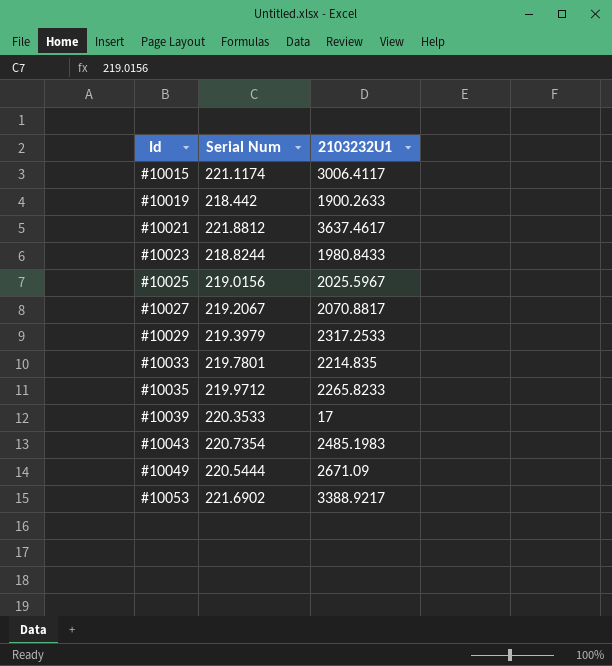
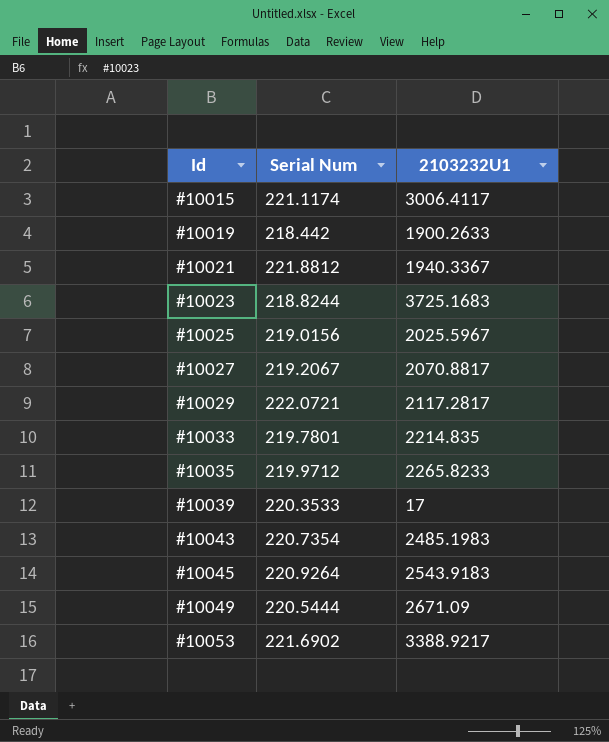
#10021 | 2103232U1: 3637.4617 -> 1940.3367
#10023 | 2103232U1: 1980.8433 -> 3725.1683
#10029 | Serial Num: 219.3979 -> 222.0721
#10029 | 2103232U1: 2317.2533 -> 2117.2817
row #10045: none -> 220.9264 | 2543.9183

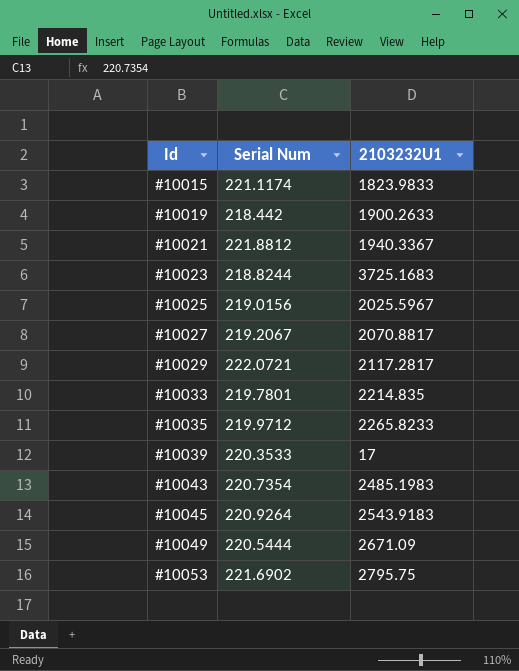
#10015 | 2103232U1: 3006.4117 -> 1823.9833
#10053 | 2103232U1: 3388.9217 -> 2795.75

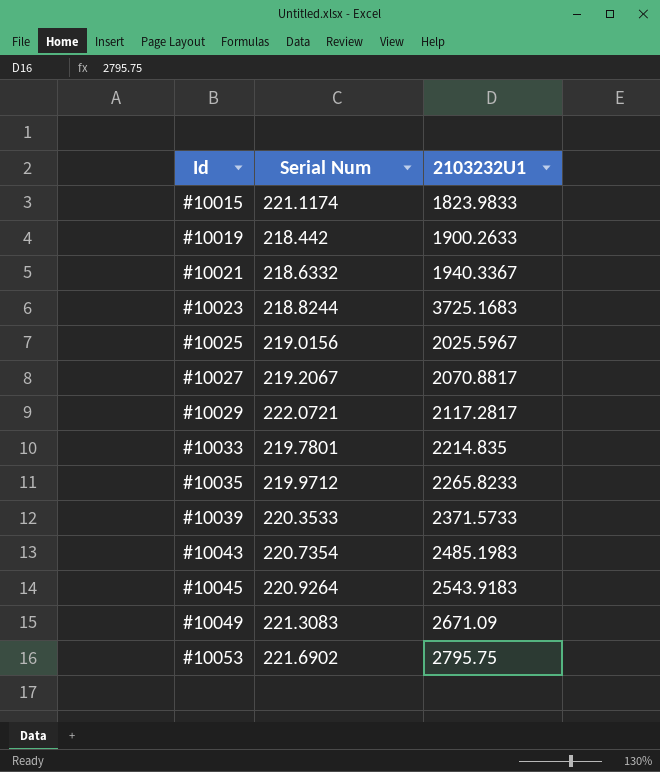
#10021 | Serial Num: 221.8812 -> 218.6332
#10039 | 2103232U1: 17 -> 2371.5733
#10049 | Serial Num: 220.5444 -> 221.3083

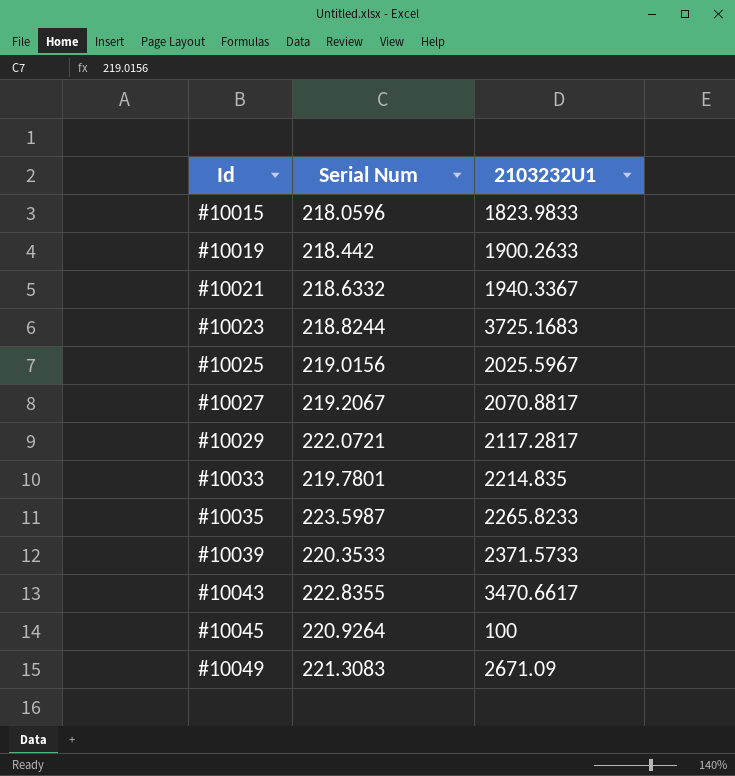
row #10053: 221.6902 | 2795.75 -> none
#10015 | Serial Num: 221.1174 -> 218.0596
#10035 | Serial Num: 219.9712 -> 223.5987
#10043 | Serial Num: 220.7354 -> 222.8355
#10043 | 2103232U1: 2485.1983 -> 3470.6617
#10045 | 2103232U1: 2543.9183 -> 100

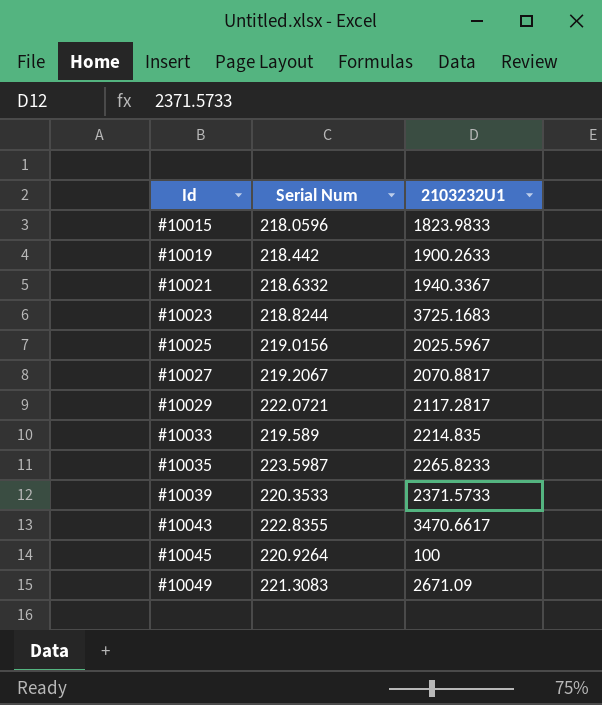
#10033 | Serial Num: 219.7801 -> 219.589

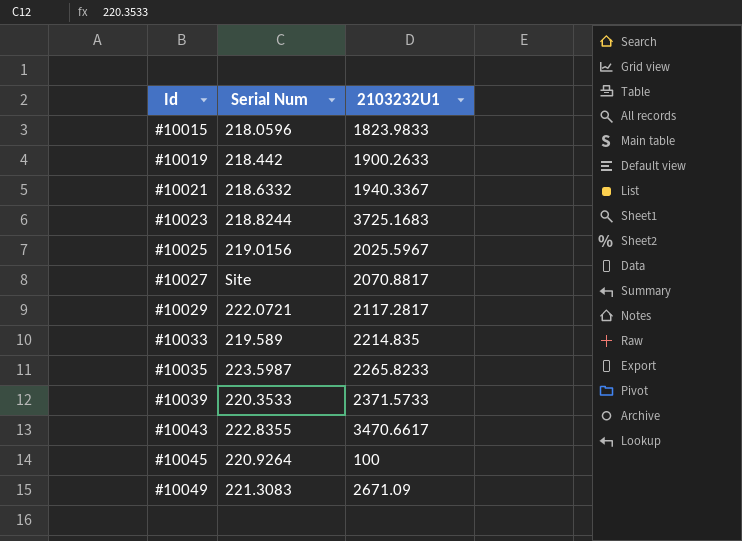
#10027 | Serial Num: 219.2067 -> Site

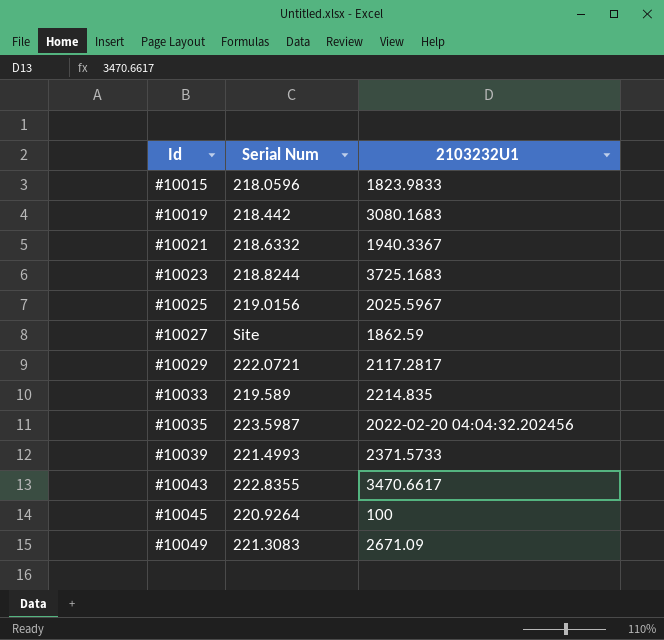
#10019 | 2103232U1: 1900.2633 -> 3080.1683
#10027 | 2103232U1: 2070.8817 -> 1862.59
#10035 | 2103232U1: 2265.8233 -> 2022-02-20 04:04:32.202456
#10039 | Serial Num: 220.3533 -> 221.4993

